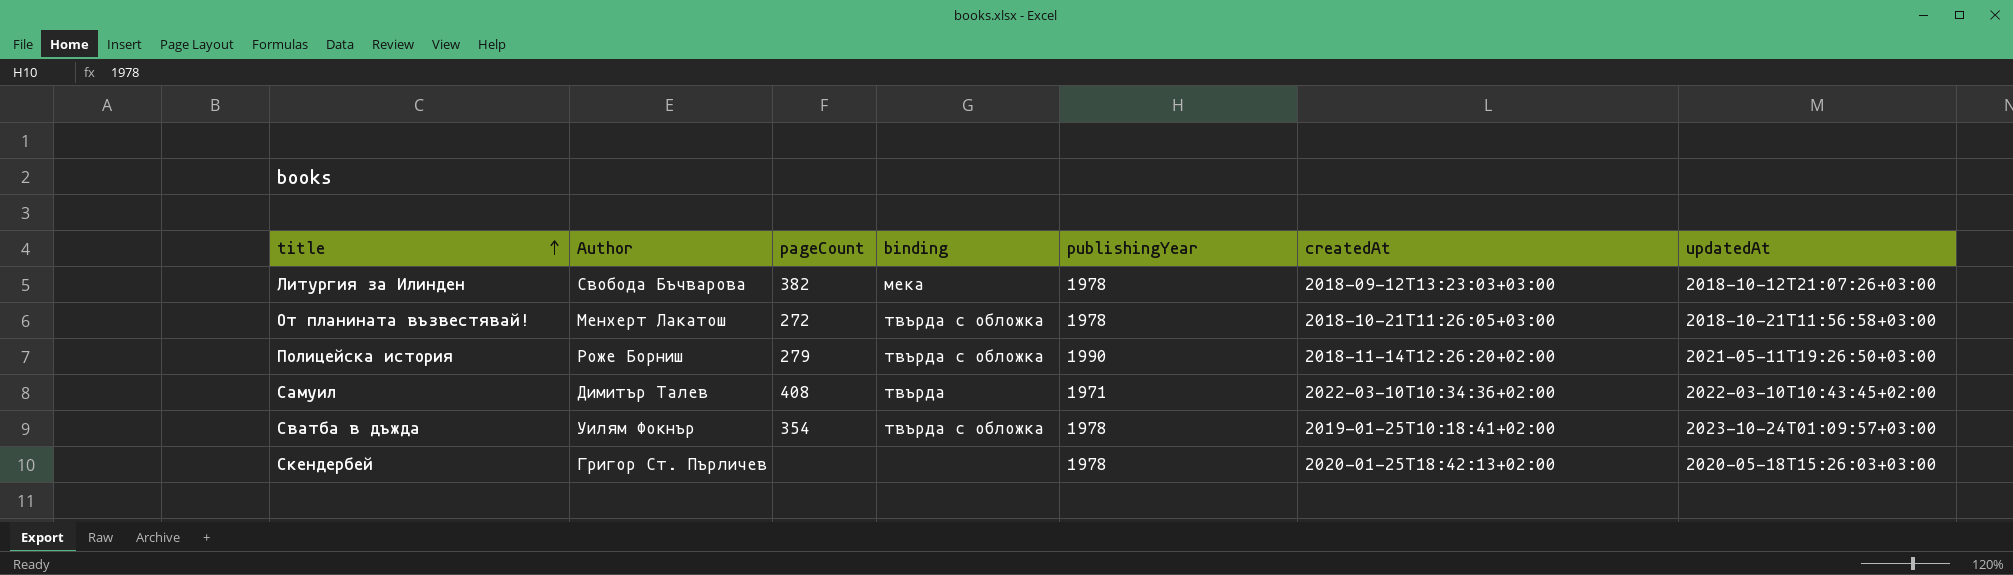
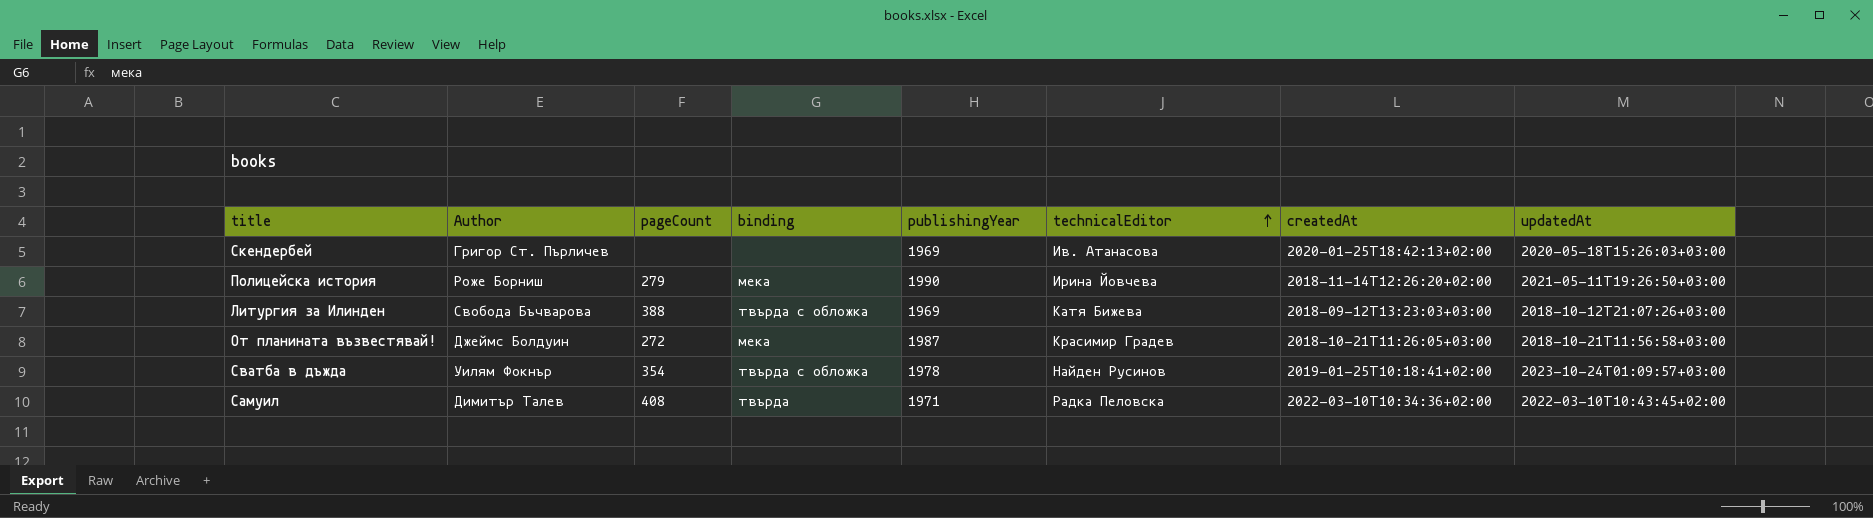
row order: title ascending -> technicalEditor ascending
column technicalEditor | position: none -> 6
Скендербей | publishingYear: 1978 -> 1969
Полицейска история | binding: твърда с обложка -> мека
Литургия за Илинден | pageCount: 382 -> 388
Литургия за Илинден | binding: мека -> твърда с обложка
Литургия за Илинден | publishingYear: 1978 -> 1969
От планината възвестявай! | Author: Менхерт Лакатош -> Джеймс Болдуин
От планината възвестявай! | binding: твърда с обложка -> мека
От планината възвестявай! | publishingYear: 1978 -> 1987

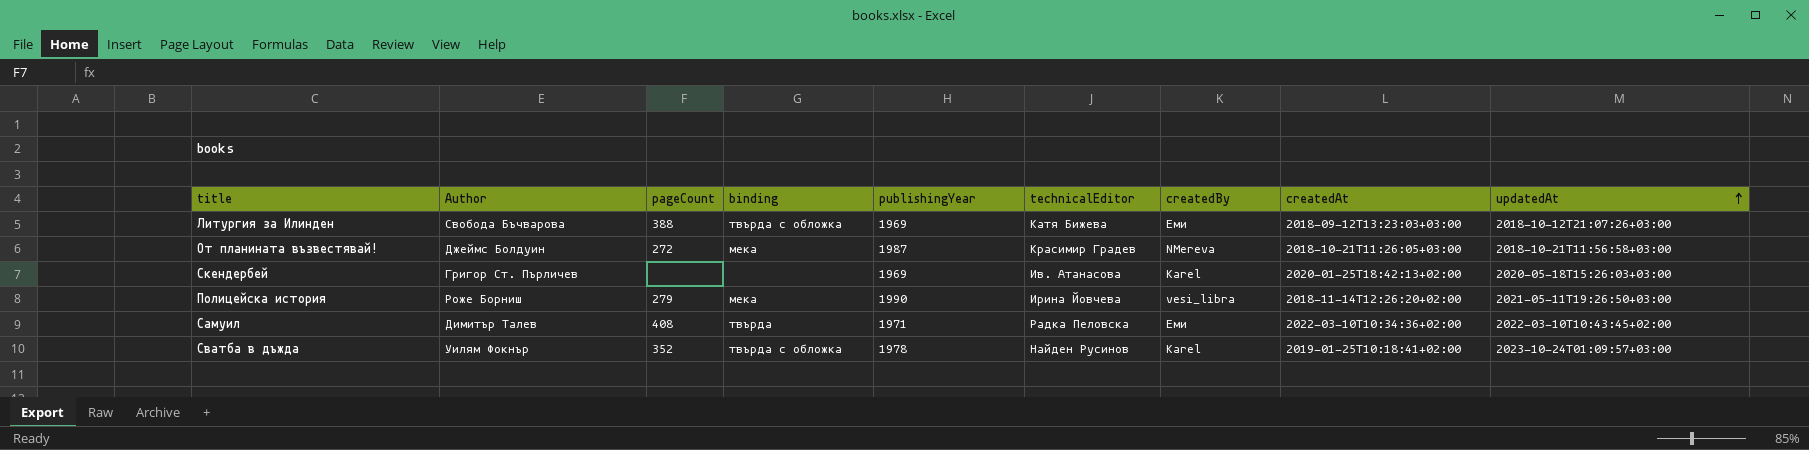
row order: technicalEditor ascending -> updatedAt ascending
column createdBy | position: none -> 7
Сватба в дъжда | pageCount: 354 -> 352

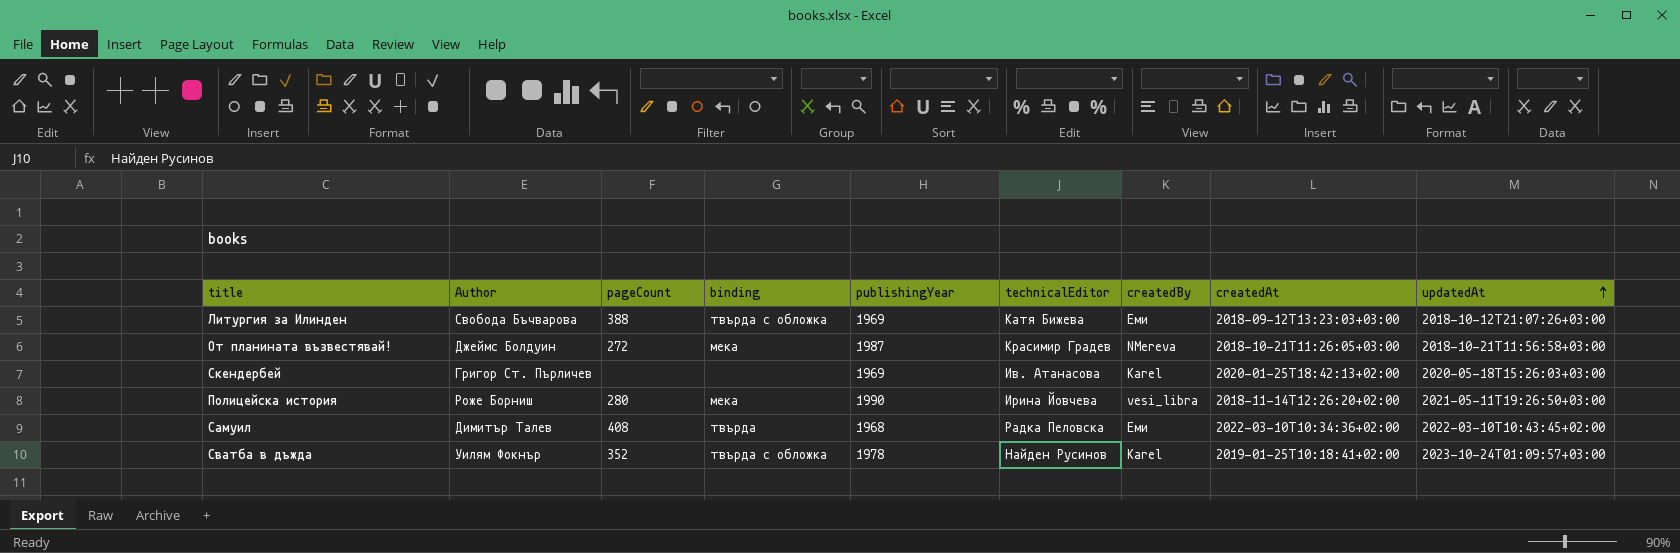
Полицейска история | pageCount: 279 -> 280
Самуил | publishingYear: 1971 -> 1968

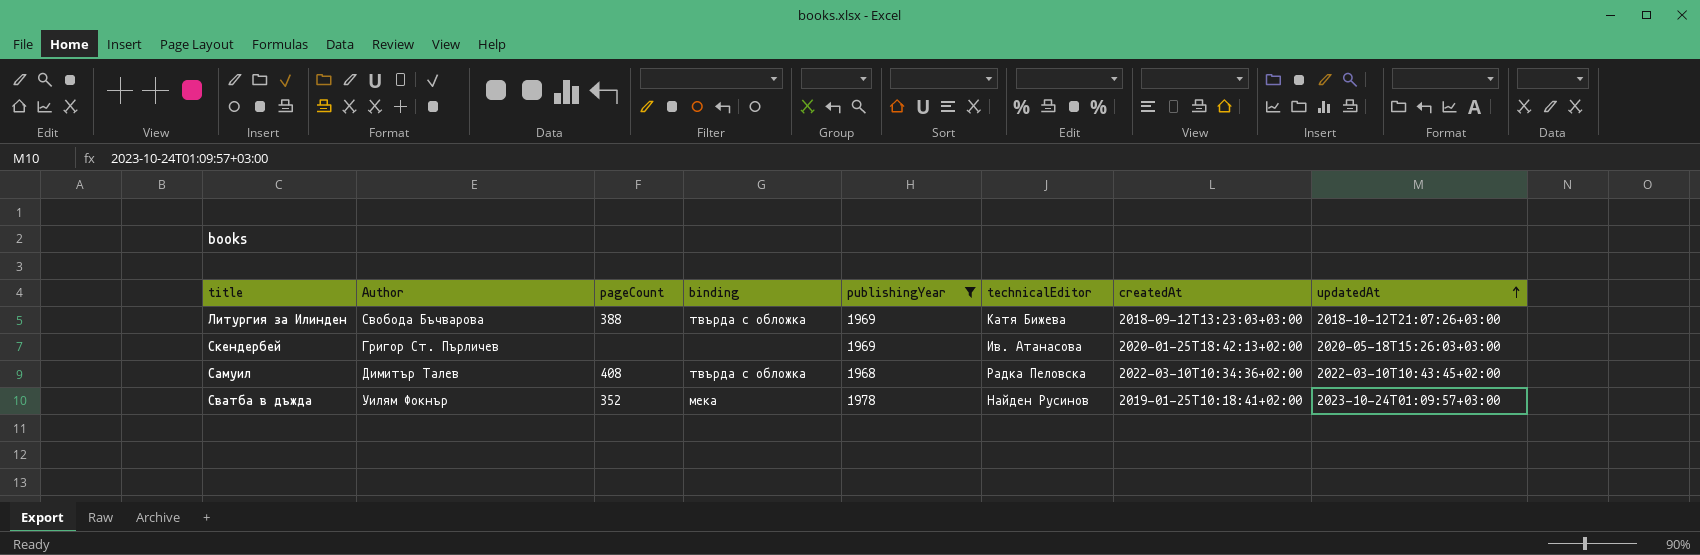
filter: none -> publishingYear <= 1978
column createdBy | position: 7 -> none
Самуил | binding: твърда -> твърда с обложка
Сватба в дъжда | binding: твърда с обложка -> мека

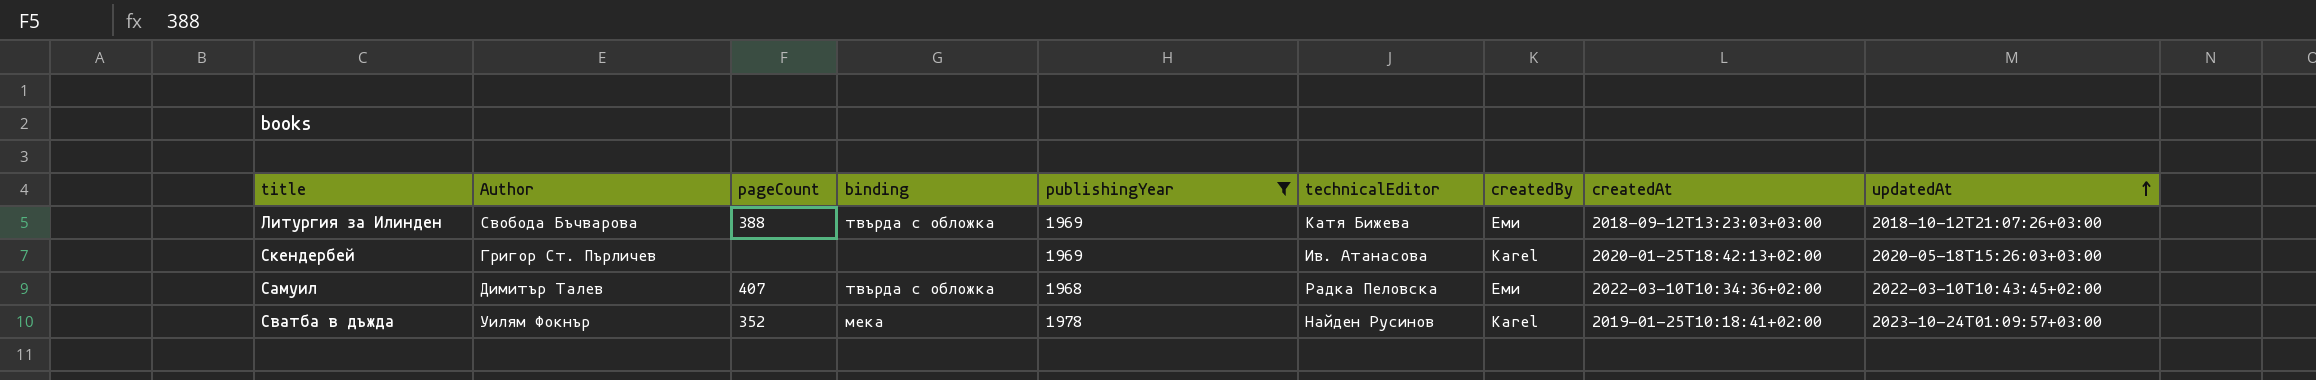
column createdBy | position: none -> 7
Самуил | pageCount: 408 -> 407

